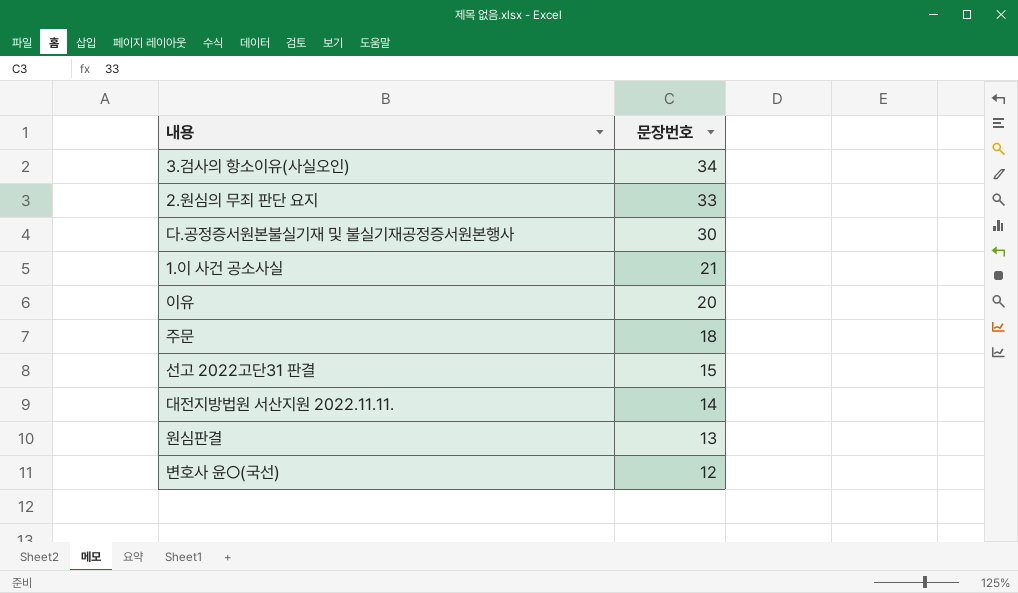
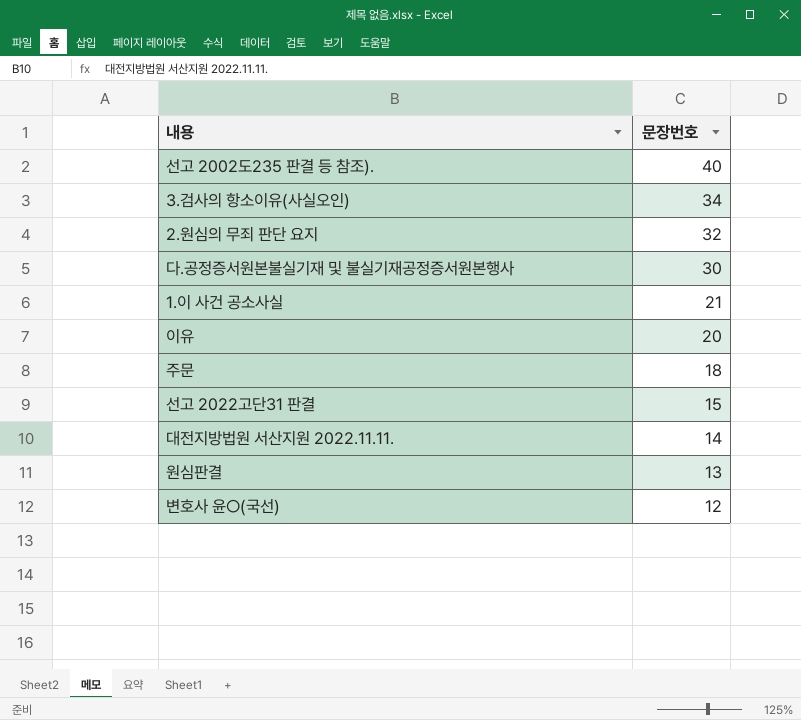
row 선고 2002도235 판결 등 참조).: none -> 40
2.원심의 무죄 판단 요지 | 문장번호: 33 -> 32

